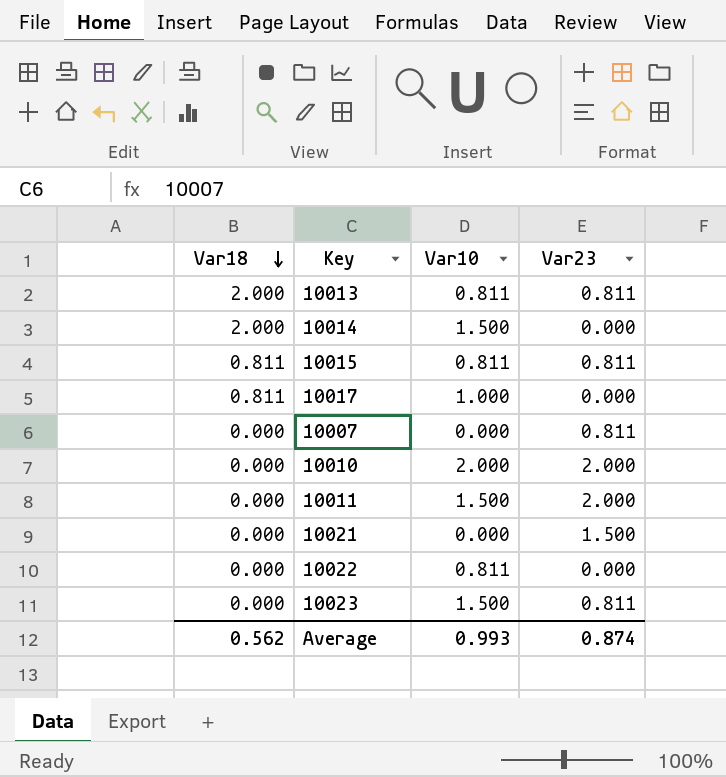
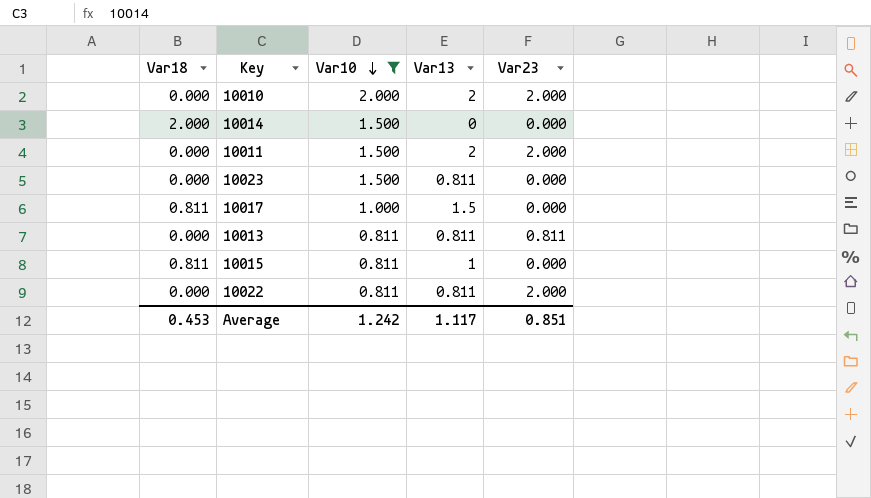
filter: none -> Var10 != 0.000
row order: Var18 descending -> Var10 descending
column Var13 | position: none -> 4
10023 | Var23: 0.811 -> 0.000
10013 | Var18: 2.000 -> 0.000
10015 | Var23: 0.811 -> 0.000
10022 | Var23: 0.000 -> 2.000
Average | Var18: 0.562 -> 0.453
Average | Var10: 0.993 -> 1.242
Average | Var23: 0.874 -> 0.851

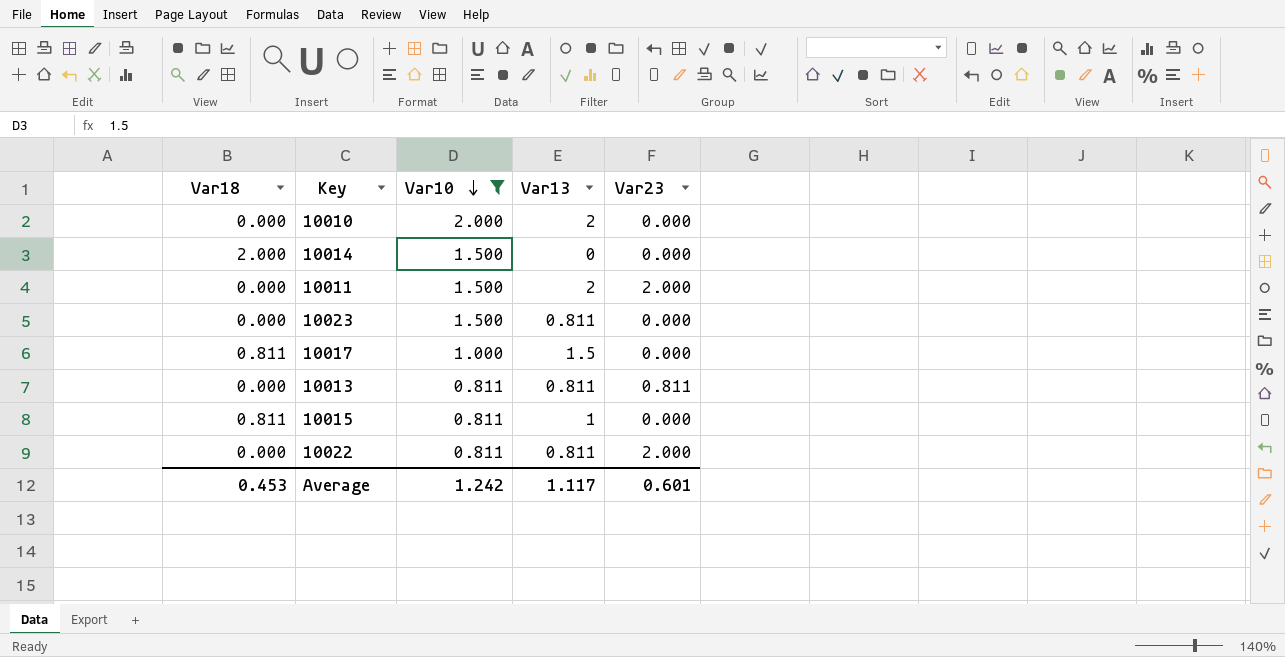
10010 | Var23: 2.000 -> 0.000
Average | Var23: 0.851 -> 0.601

